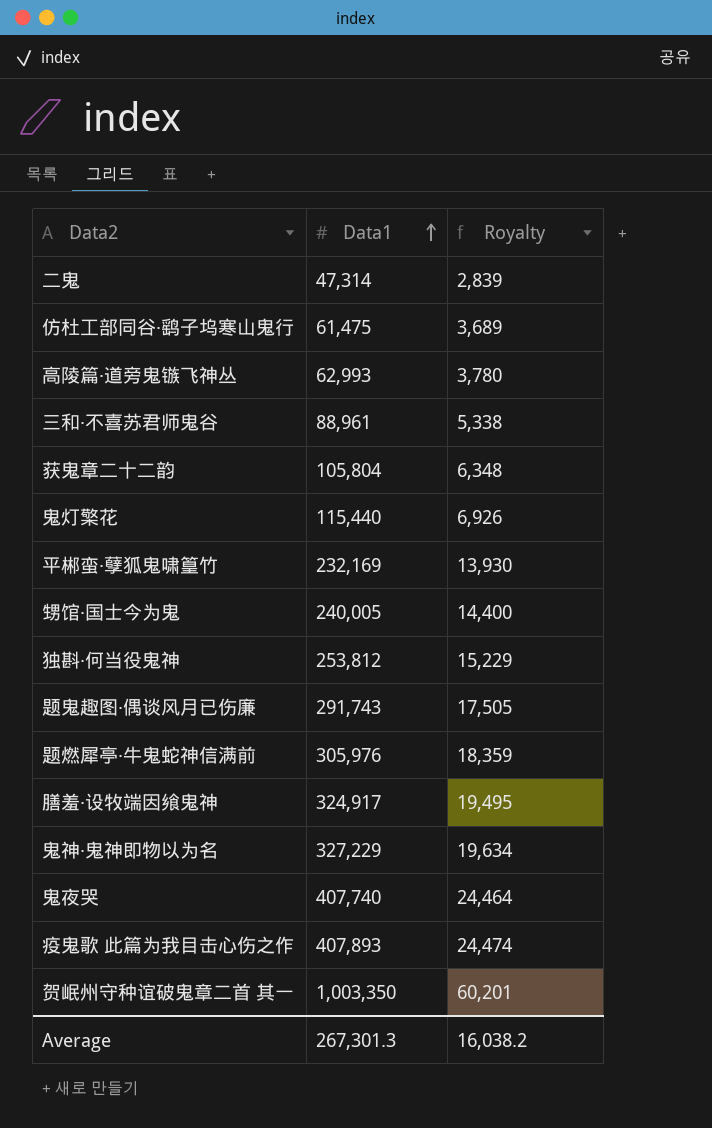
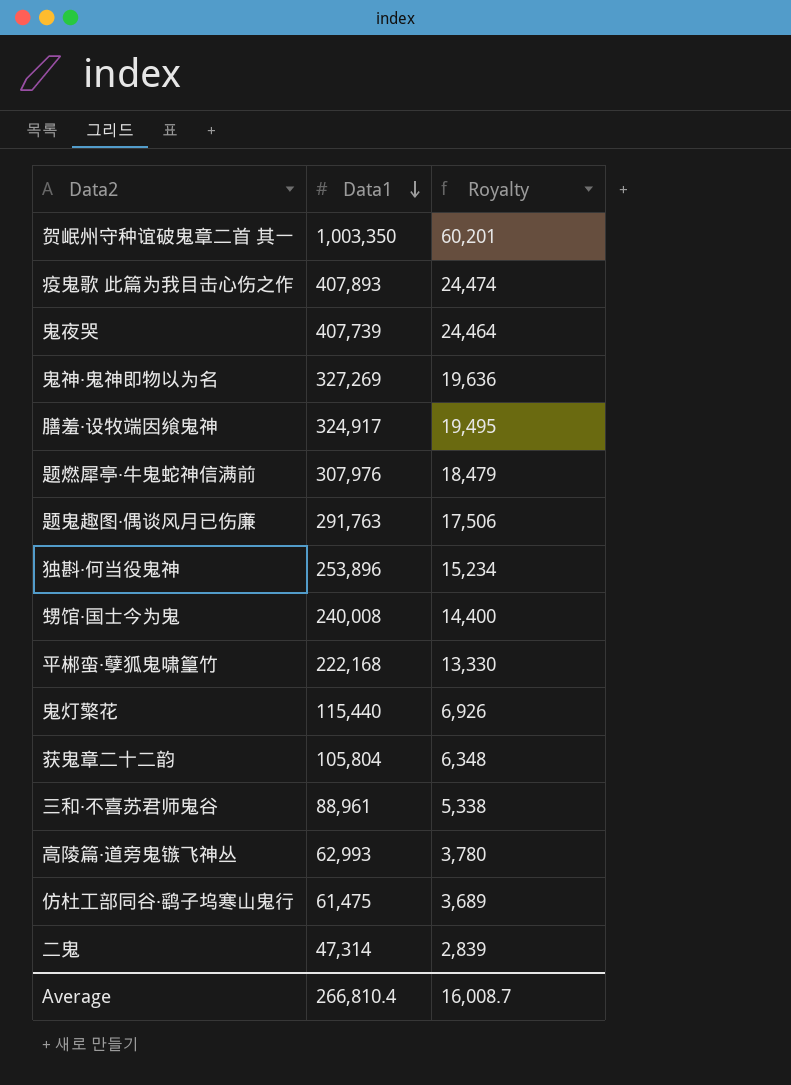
row order: Data1 ascending -> Data1 descending
鬼夜哭 | Data1: 407,740 -> 407,739
鬼神·鬼神即物以为名 | Data1: 327,229 -> 327,269
鬼神·鬼神即物以为名 | Royalty: 19,634 -> 19,636
题燃犀亭·牛鬼蛇神信满前 | Data1: 305,976 -> 307,976
题燃犀亭·牛鬼蛇神信满前 | Royalty: 18,359 -> 18,479
题鬼趣图·偶谈风月已伤廉 | Data1: 291,743 -> 291,763
题鬼趣图·偶谈风月已伤廉 | Royalty: 17,505 -> 17,506
独斟·何当役鬼神 | Data1: 253,812 -> 253,896
独斟·何当役鬼神 | Royalty: 15,229 -> 15,234
甥馆·国士今为鬼 | Data1: 240,005 -> 240,008
平郴蛮·孽狐鬼啸篁竹 | Data1: 232,169 -> 222,168
平郴蛮·孽狐鬼啸篁竹 | Royalty: 13,930 -> 13,330
Average | Data1: 267,301.3 -> 266,810.4
Average | Royalty: 16,038.2 -> 16,008.7

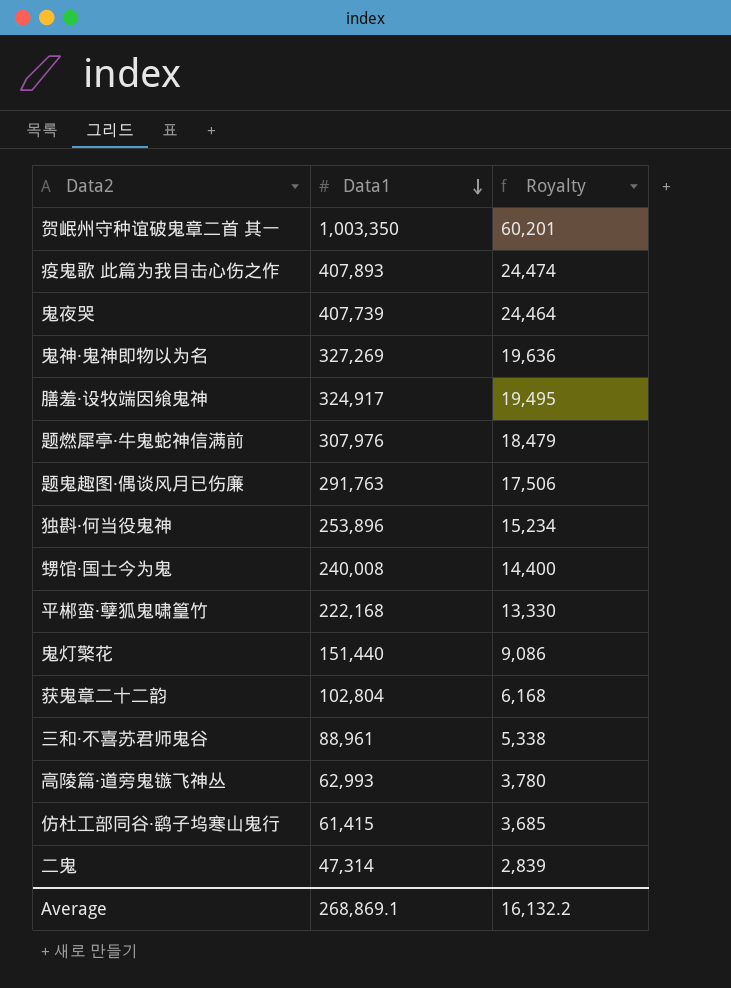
鬼灯檠花 | Data1: 115,440 -> 151,440
鬼灯檠花 | Royalty: 6,926 -> 9,086
获鬼章二十二韵 | Data1: 105,804 -> 102,804
获鬼章二十二韵 | Royalty: 6,348 -> 6,168
仿杜工部同谷·鹞子坞寒山鬼行 | Data1: 61,475 -> 61,415
仿杜工部同谷·鹞子坞寒山鬼行 | Royalty: 3,689 -> 3,685
Average | Data1: 266,810.4 -> 268,869.1
Average | Royalty: 16,008.7 -> 16,132.2

